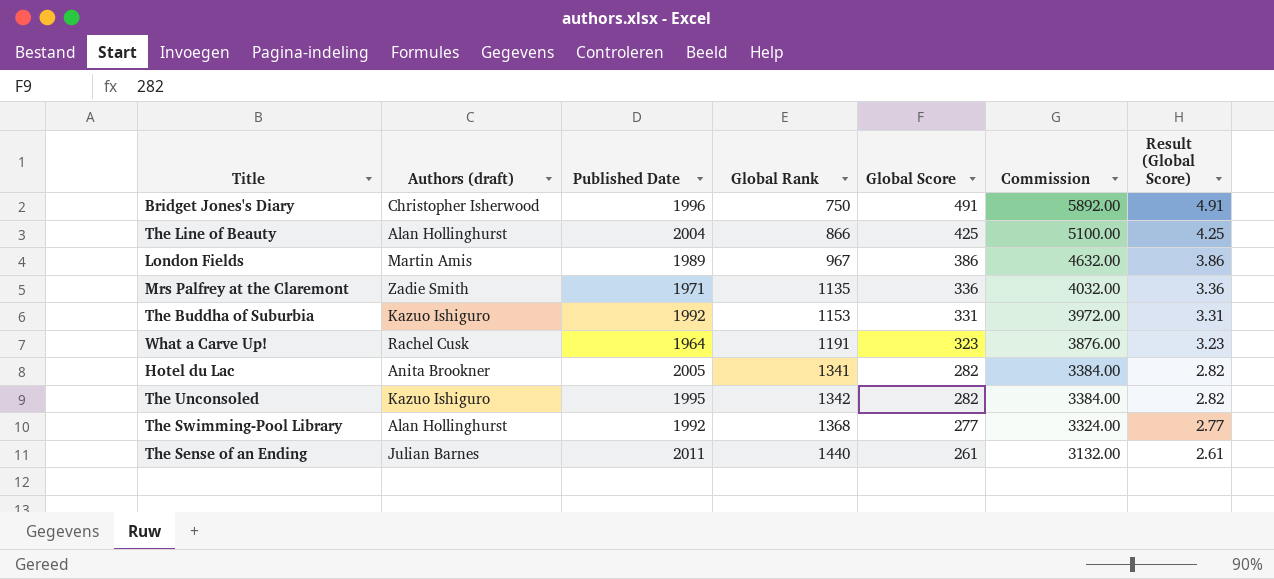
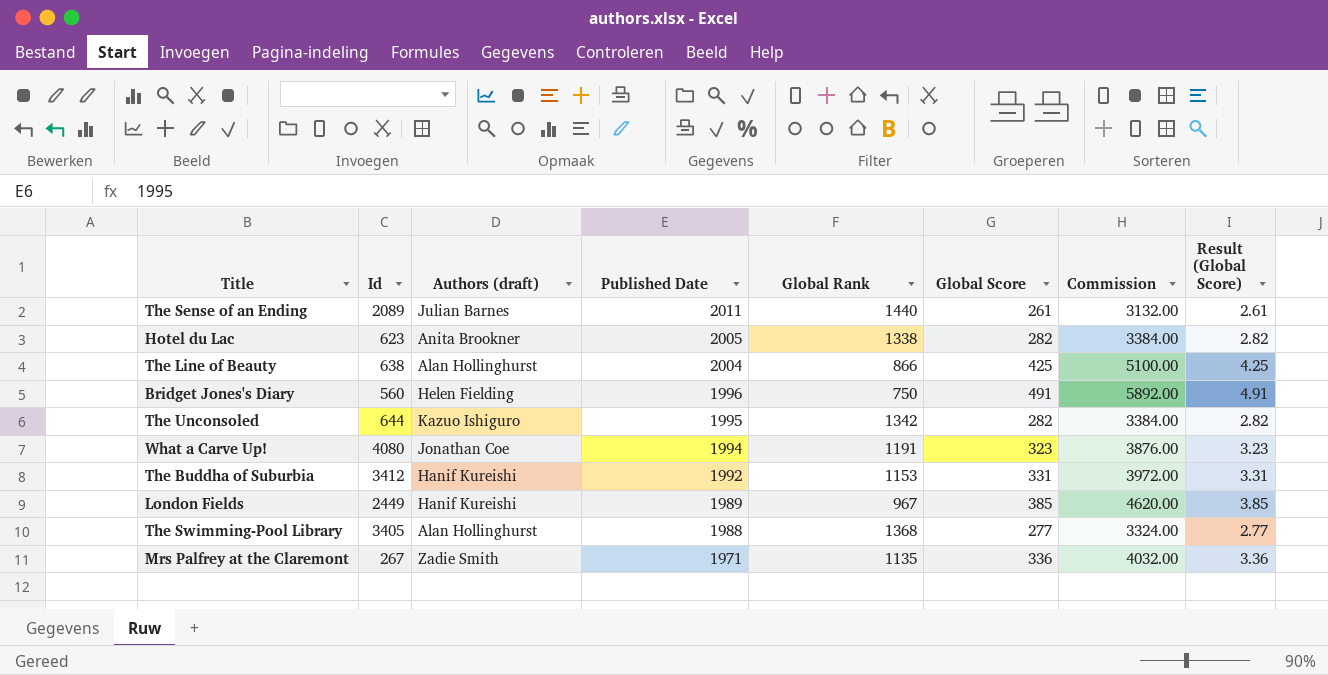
row order: Global Rank ascending -> Published Date descending
column Id | position: none -> 2
Hotel du Lac | Global Rank: 1341 -> 1338
Bridget Jones's Diary | Authors (draft): Christopher Isherwood -> Helen Fielding
What a Carve Up! | Authors (draft): Rachel Cusk -> Jonathan Coe
What a Carve Up! | Published Date: 1964 -> 1994
The Buddha of Suburbia | Authors (draft): Kazuo Ishiguro -> Hanif Kureishi
London Fields | Authors (draft): Martin Amis -> Hanif Kureishi
London Fields | Global Score: 386 -> 385
London Fields | Commission: 4632.00 -> 4620.00
London Fields | Result (Global Score): 3.86 -> 3.85
The Swimming-Pool Library | Published Date: 1992 -> 1988

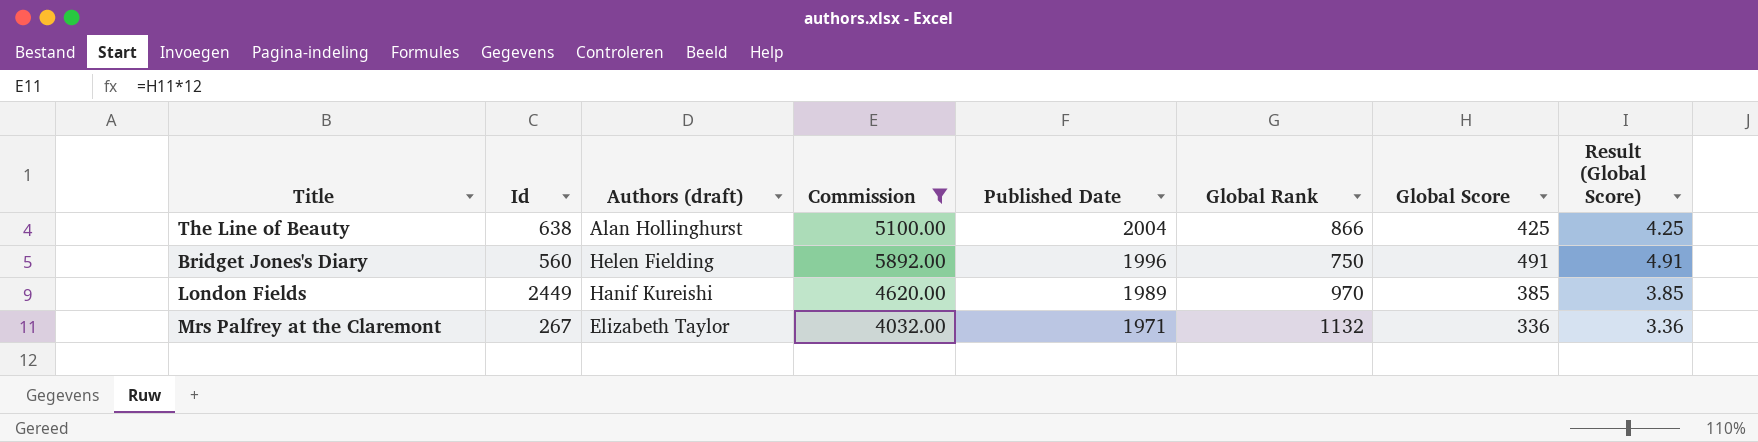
filter: none -> Commission >= 4032.00
column Commission | position: 7 -> 4
London Fields | Global Rank: 967 -> 970
Mrs Palfrey at the Claremont | Authors (draft): Zadie Smith -> Elizabeth Taylor
Mrs Palfrey at the Claremont | Global Rank: 1135 -> 1132

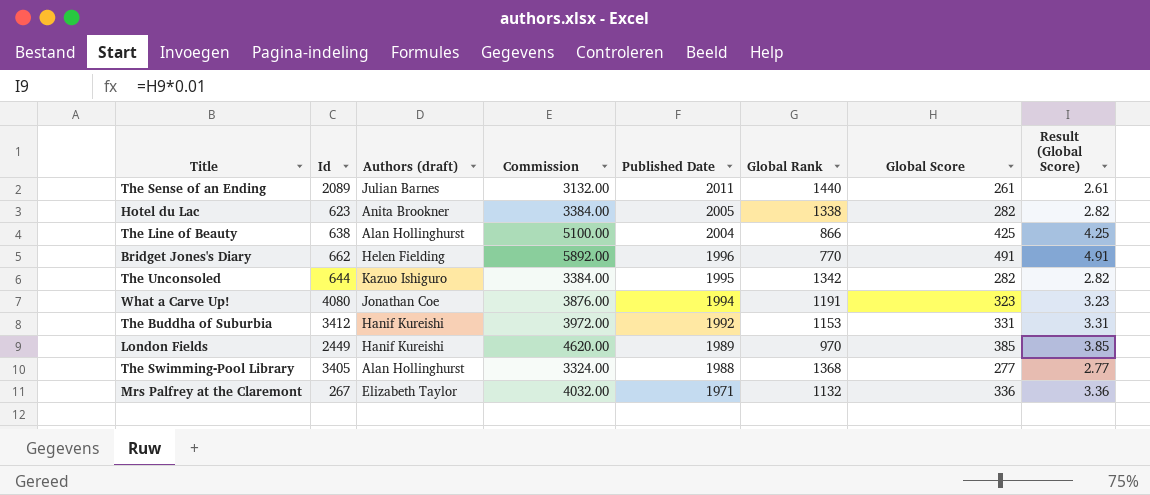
filter: Commission >= 4032.00 -> none
Bridget Jones's Diary | Id: 560 -> 662
Bridget Jones's Diary | Global Rank: 750 -> 770

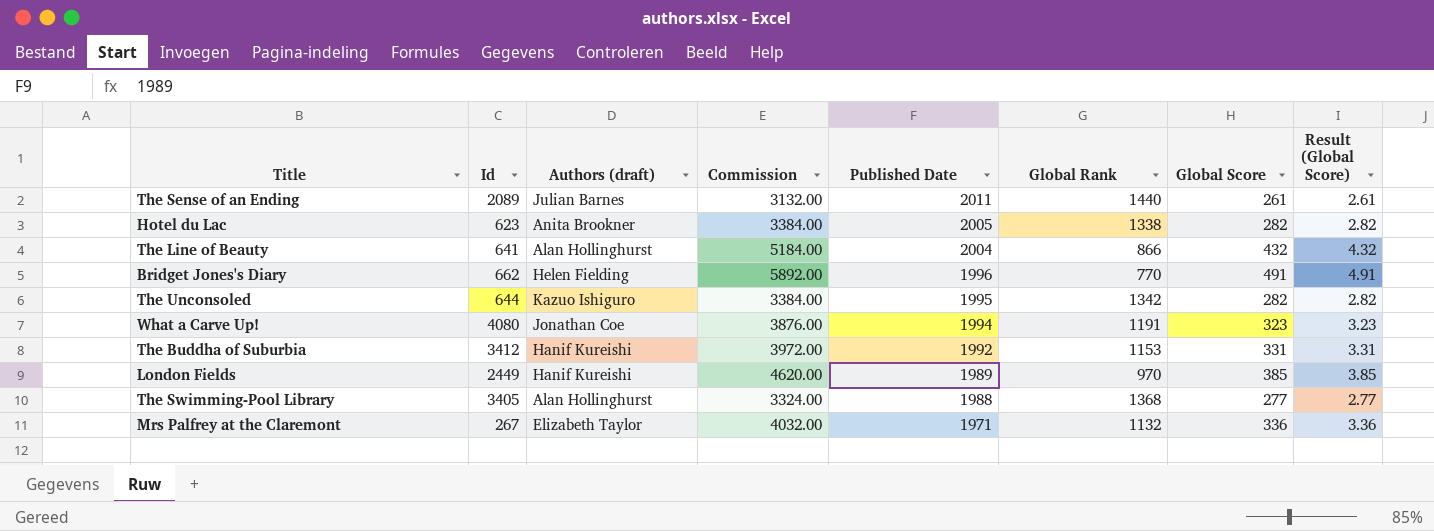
The Line of Beauty | Id: 638 -> 641
The Line of Beauty | Commission: 5100.00 -> 5184.00
The Line of Beauty | Global Score: 425 -> 432
The Line of Beauty | Result (Global Score): 4.25 -> 4.32

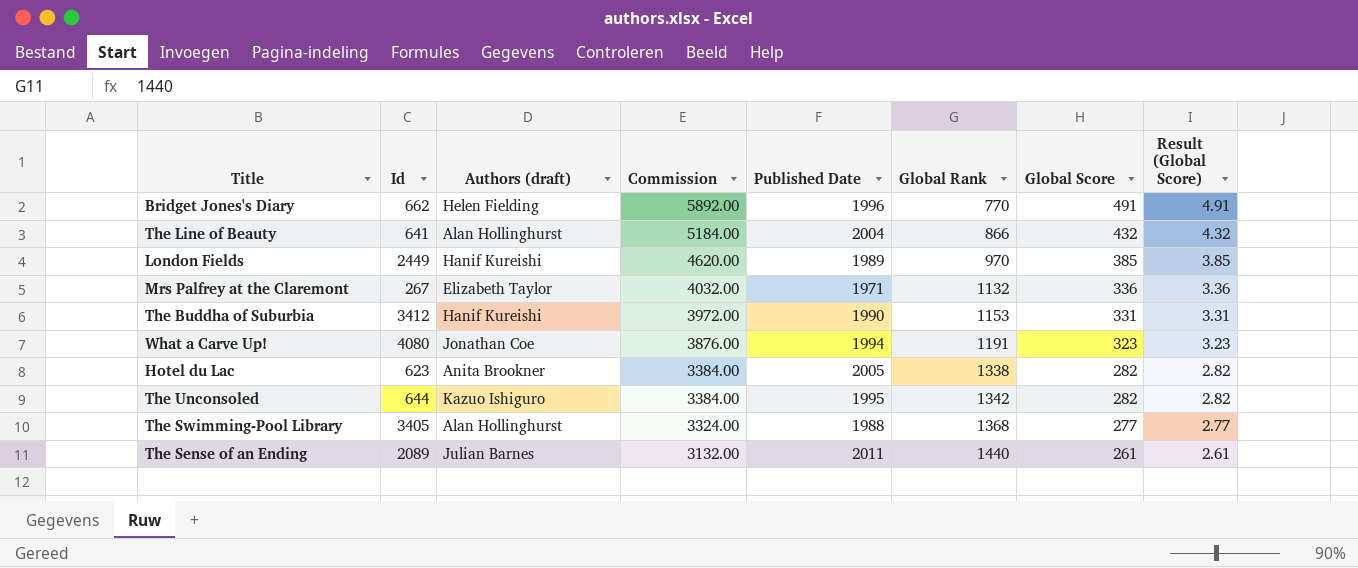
row order: Published Date descending -> Commission descending
The Buddha of Suburbia | Published Date: 1992 -> 1990

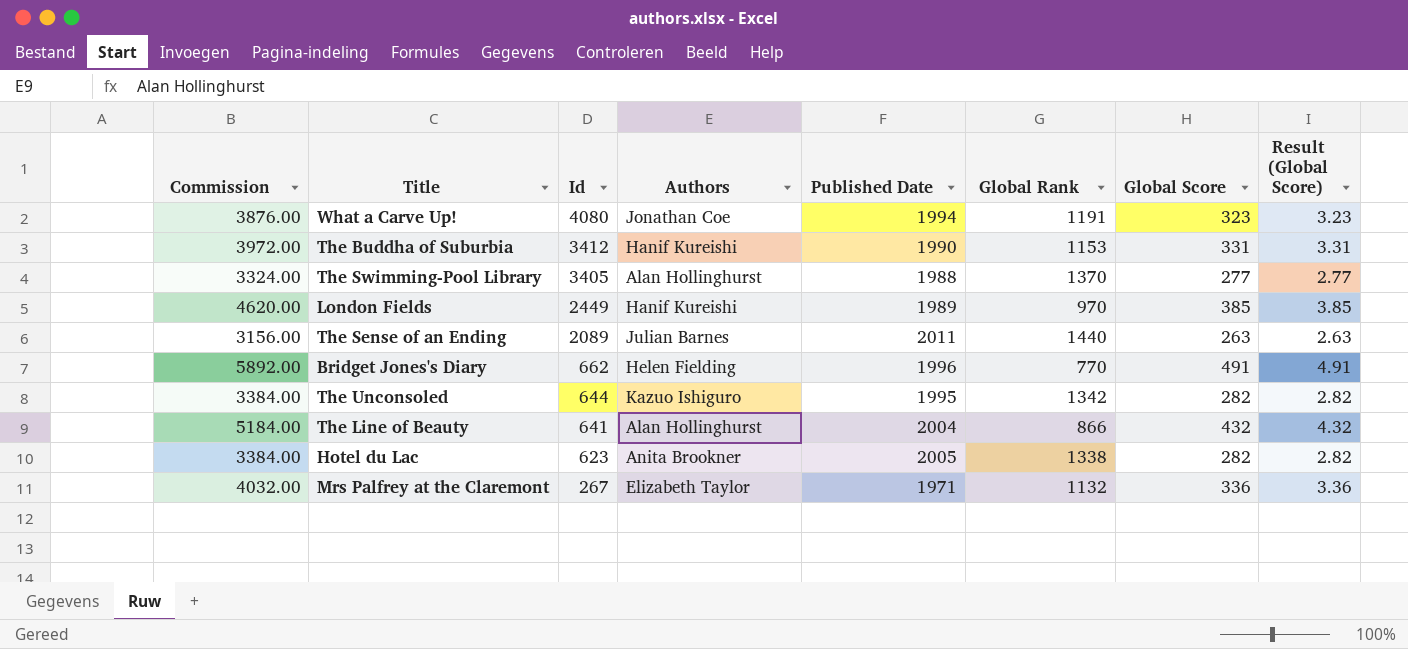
row order: Commission descending -> Id descending
column Commission | position: 4 -> 1
column name: Authors (draft) -> Authors
The Swimming-Pool Library | Global Rank: 1368 -> 1370
The Sense of an Ending | Commission: 3132.00 -> 3156.00
The Sense of an Ending | Global Score: 261 -> 263
The Sense of an Ending | Result (Global Score): 2.61 -> 2.63

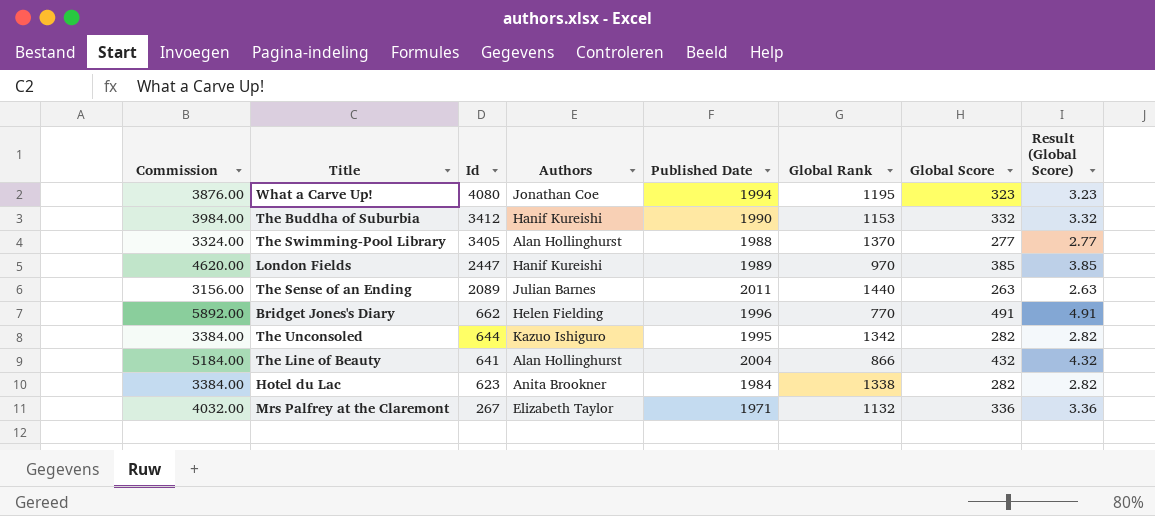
What a Carve Up! | Global Rank: 1191 -> 1195
The Buddha of Suburbia | Commission: 3972.00 -> 3984.00
The Buddha of Suburbia | Global Score: 331 -> 332
The Buddha of Suburbia | Result (Global Score): 3.31 -> 3.32
London Fields | Id: 2449 -> 2447
Hotel du Lac | Published Date: 2005 -> 1984

